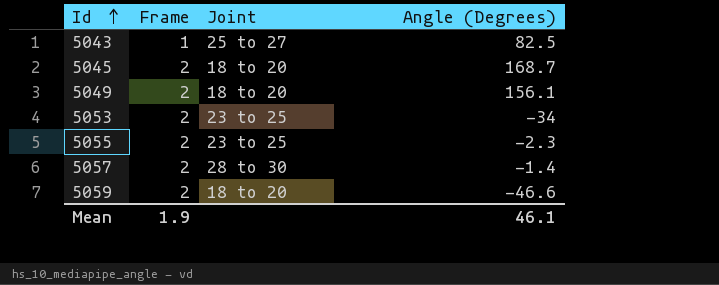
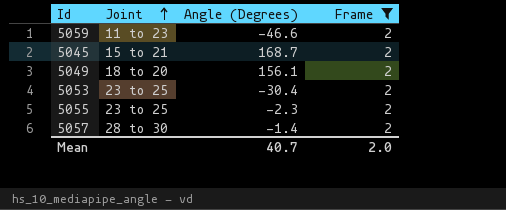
filter: none -> Frame = 2
row order: Id ascending -> Joint ascending
column Frame | position: 2 -> 4
5059 | Joint: 18 to 20 -> 11 to 23
5045 | Joint: 18 to 20 -> 15 to 21
5053 | Angle (Degrees): -34 -> -30.4
Mean | Angle (Degrees): 46.1 -> 40.7
Mean | Frame: 1.9 -> 2.0

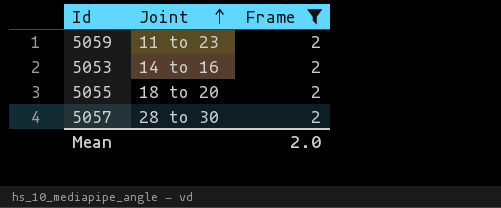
column Angle (Degrees) | position: 3 -> none
row 5045: 15 to 21 | 168.7 | 2 -> none
row 5049: 18 to 20 | 156.1 | 2 -> none
5053 | Joint: 23 to 25 -> 14 to 16
5055 | Joint: 23 to 25 -> 18 to 20

